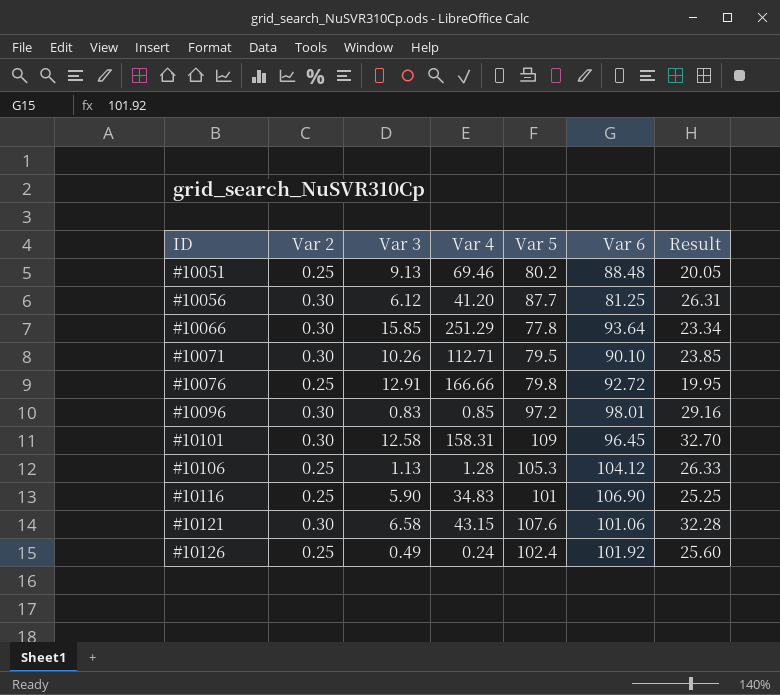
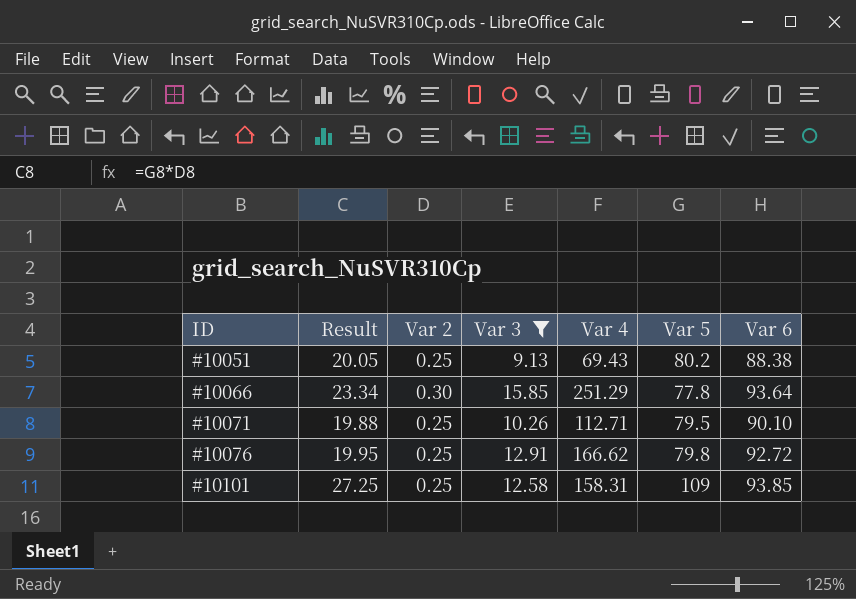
filter: none -> Var 3 >= 9.13
column Result | position: 7 -> 2
#10051 | Var 4: 69.46 -> 69.43
#10051 | Var 6: 88.48 -> 88.38
#10071 | Result: 23.85 -> 19.88
#10071 | Var 2: 0.30 -> 0.25
#10076 | Var 4: 166.66 -> 166.62
#10101 | Result: 32.70 -> 27.25
#10101 | Var 2: 0.30 -> 0.25
#10101 | Var 6: 96.45 -> 93.85

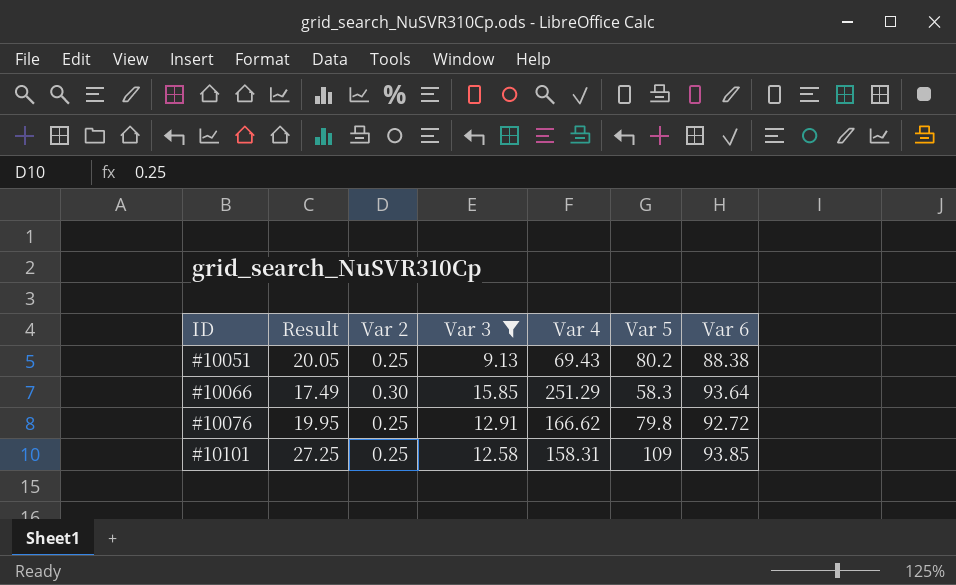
row #10071: 19.88 | 0.25 | 10.26 | 112.71 | 79.5 | 90.10 -> none
#10066 | Result: 23.34 -> 17.49
#10066 | Var 5: 77.8 -> 58.3

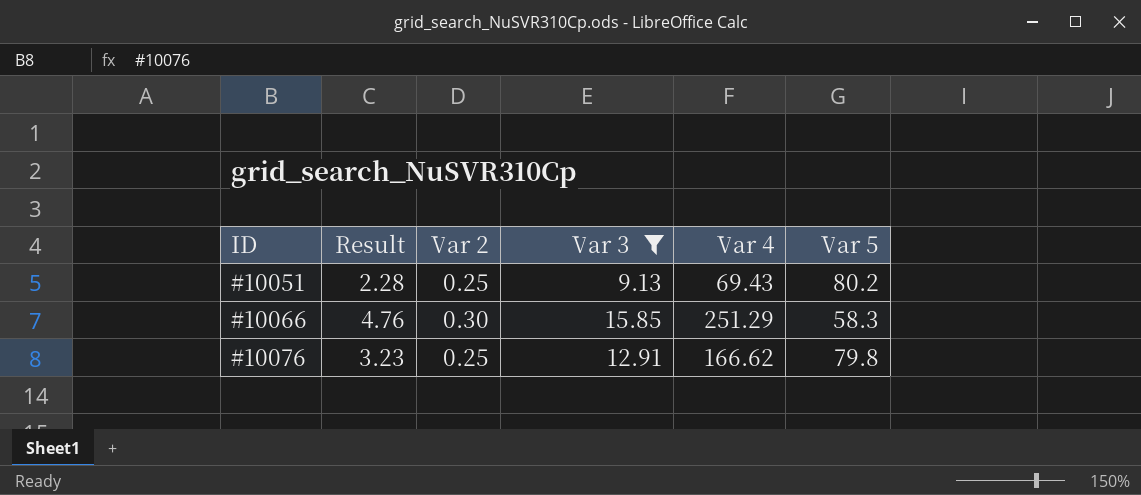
column Var 6 | position: 7 -> none
column Result | formula: [Var 2] * [Var 5] -> [Var 2] * [Var 3]
row #10101: 27.25 | 0.25 | 12.58 | 158.31 | 109 | 93.85 -> none

